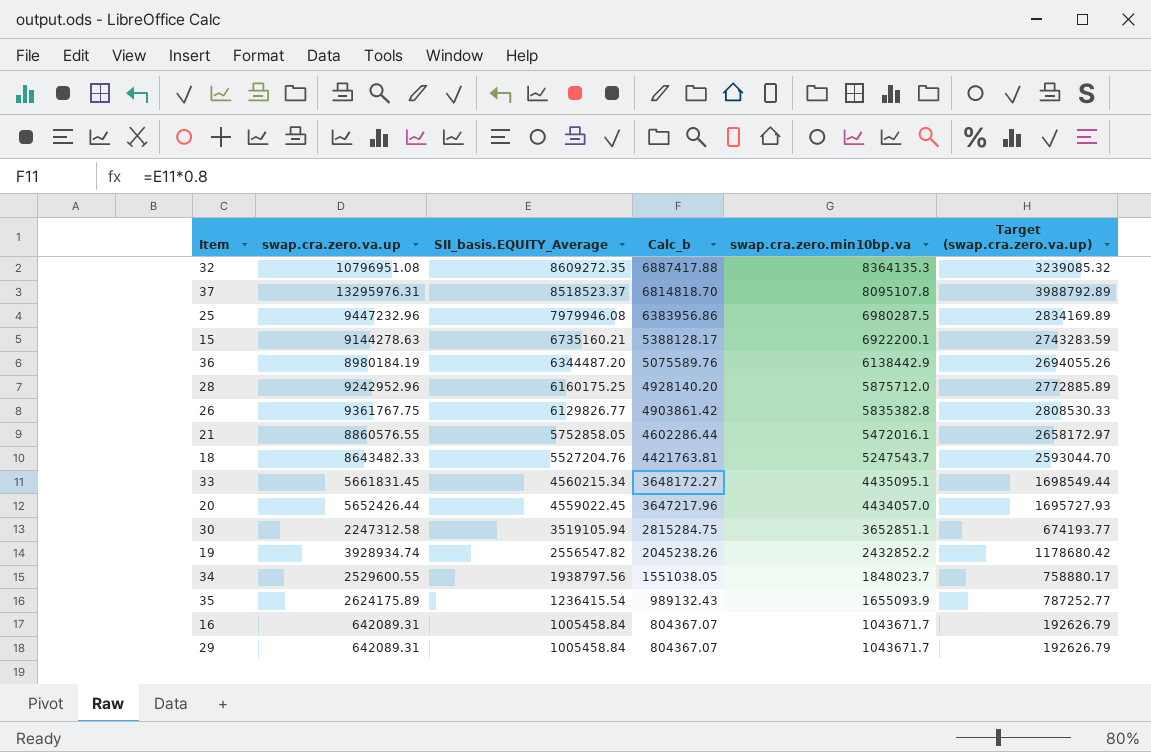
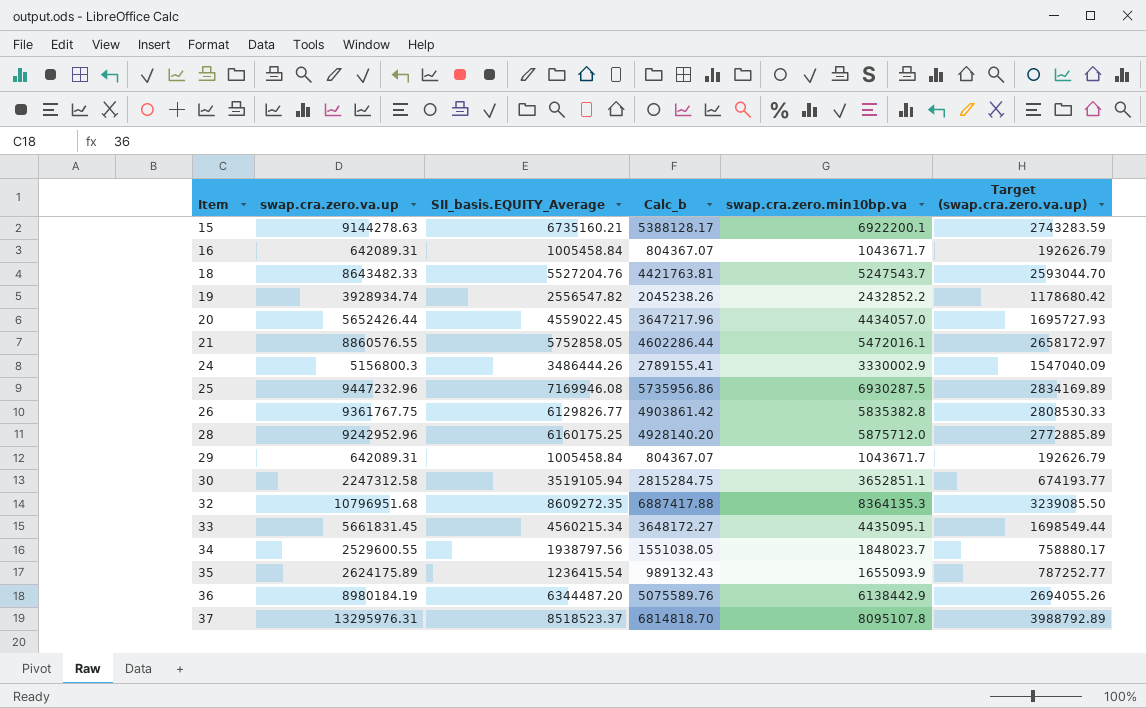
row order: SII_basis.EQUITY_Average descending -> Item ascending
row 24: none -> 5156800.3 | 3486444.26 | 2789155.41 | 3330002.9 | 1547040.09
25 | SII_basis.EQUITY_Average: 7979946.08 -> 7169946.08
25 | Calc_b: 6383956.86 -> 5735956.86
25 | swap.cra.zero.min10bp.va: 6980287.5 -> 6930287.5
32 | swap.cra.zero.va.up: 10796951.08 -> 10796951.68
32 | Target (swap.cra.zero.va.up): 3239085.32 -> 3239085.50

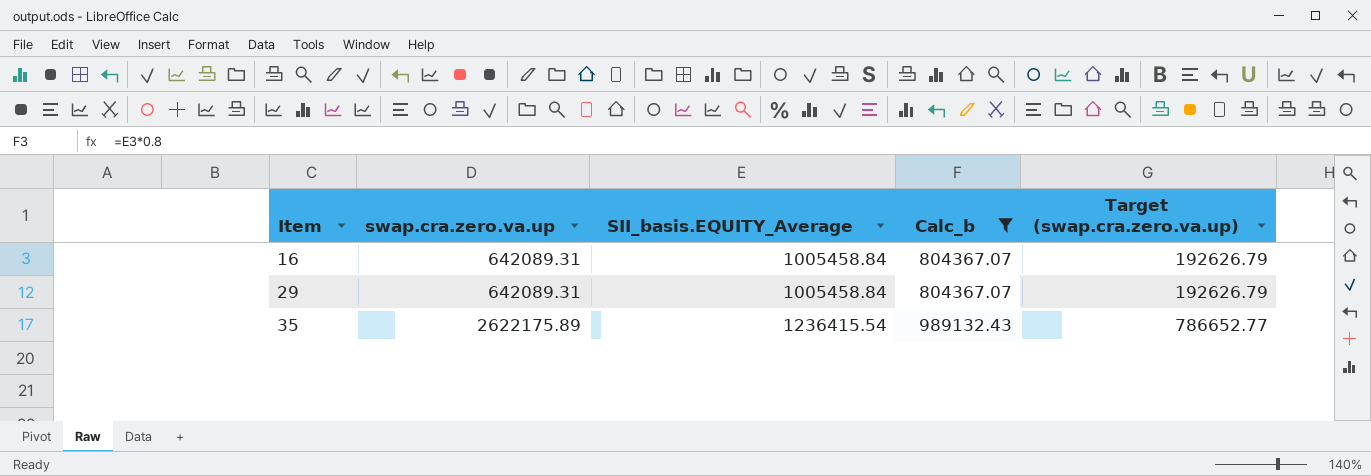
filter: none -> Calc_b <= 989132.43
column swap.cra.zero.min10bp.va | position: 5 -> none
35 | swap.cra.zero.va.up: 2624175.89 -> 2622175.89
35 | Target (swap.cra.zero.va.up): 787252.77 -> 786652.77

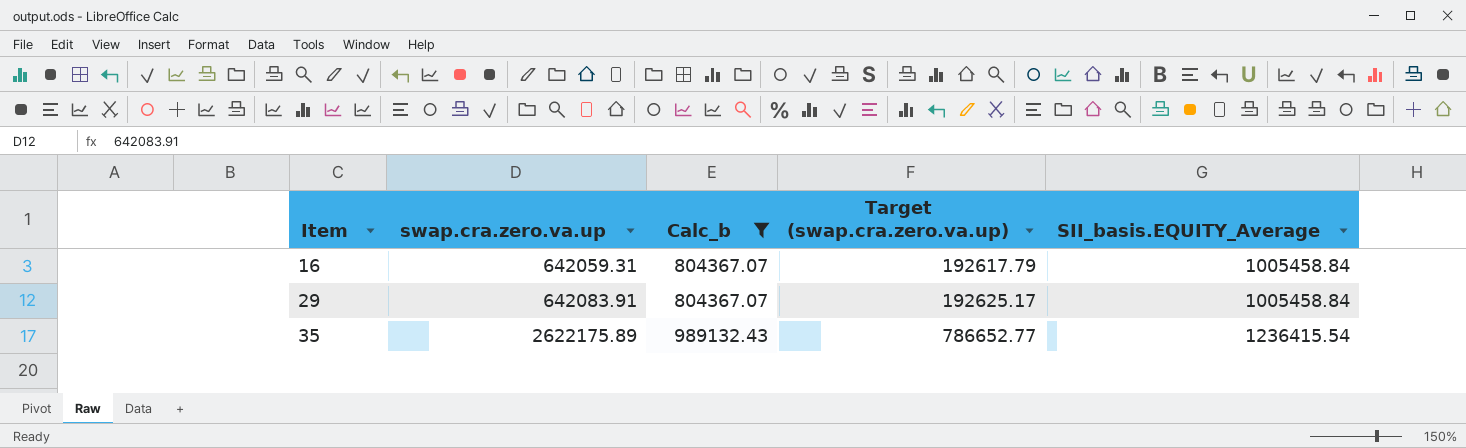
column SII_basis.EQUITY_Average | position: 3 -> 5
16 | swap.cra.zero.va.up: 642089.31 -> 642059.31
16 | Target (swap.cra.zero.va.up): 192626.79 -> 192617.79
29 | swap.cra.zero.va.up: 642089.31 -> 642083.91
29 | Target (swap.cra.zero.va.up): 192626.79 -> 192625.17

